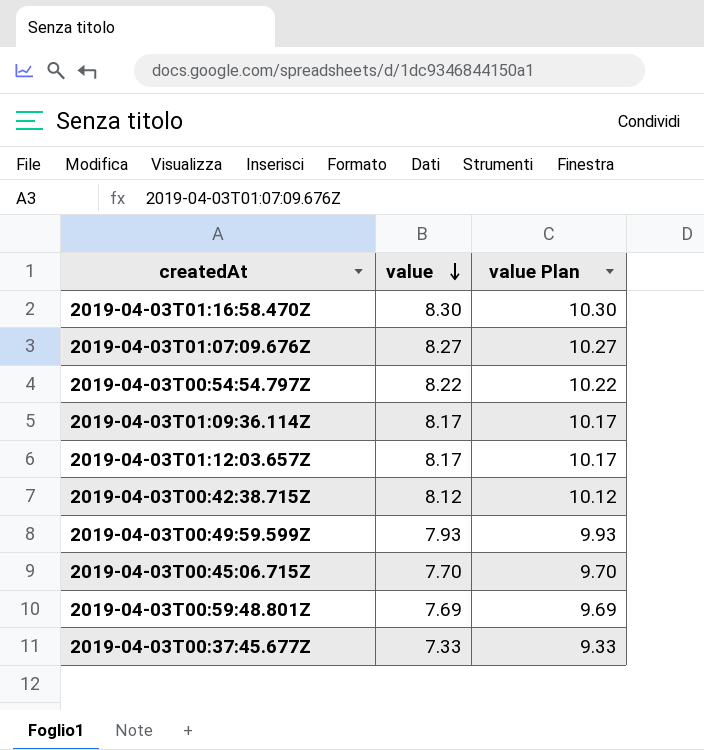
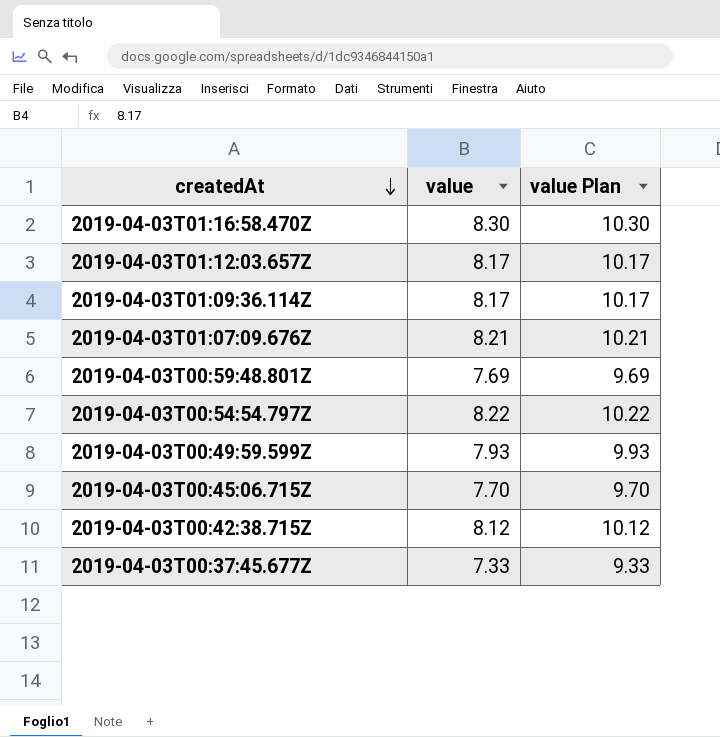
row order: value descending -> createdAt descending
2019-04-03T01:07:09.676Z | value: 8.27 -> 8.21
2019-04-03T01:07:09.676Z | value Plan: 10.27 -> 10.21

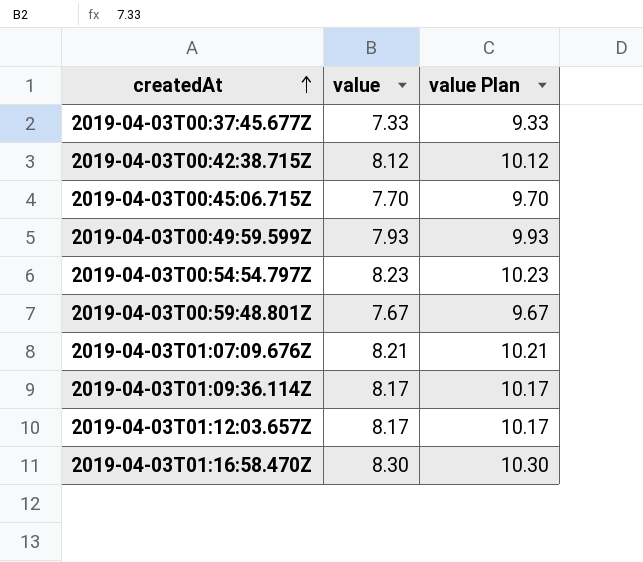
row order: createdAt descending -> createdAt ascending
2019-04-03T00:54:54.797Z | value: 8.22 -> 8.23
2019-04-03T00:54:54.797Z | value Plan: 10.22 -> 10.23
2019-04-03T00:59:48.801Z | value: 7.69 -> 7.67
2019-04-03T00:59:48.801Z | value Plan: 9.69 -> 9.67

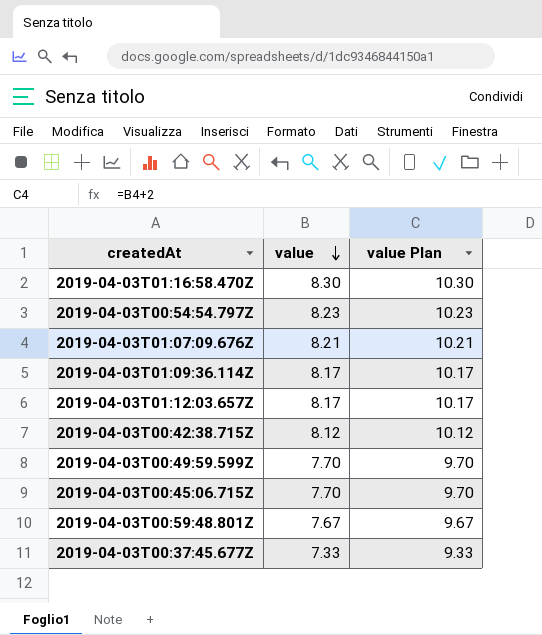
row order: createdAt ascending -> value descending
2019-04-03T00:49:59.599Z | value: 7.93 -> 7.70
2019-04-03T00:49:59.599Z | value Plan: 9.93 -> 9.70

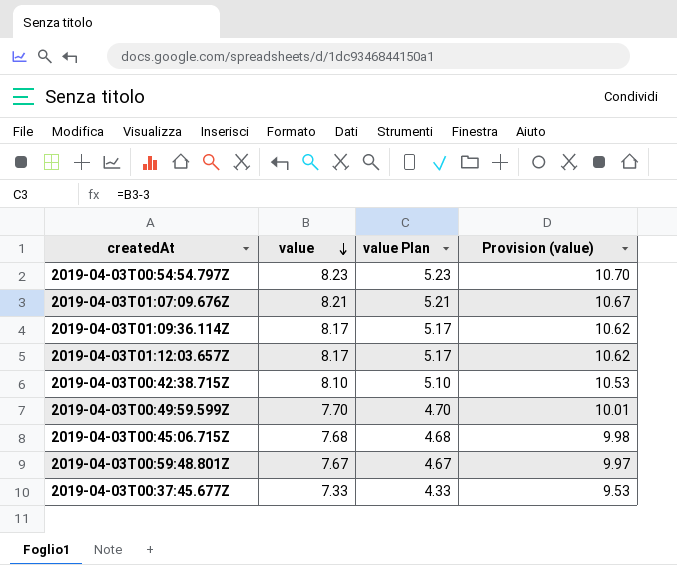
column value Plan | formula: [value] + 2 -> [value] - 3
column Provision (value) | formula: none -> [value] * 1.3
row 2019-04-03T01:16:58.470Z: 8.30 | 10.30 -> none
2019-04-03T00:42:38.715Z | value: 8.12 -> 8.10
2019-04-03T00:45:06.715Z | value: 7.70 -> 7.68

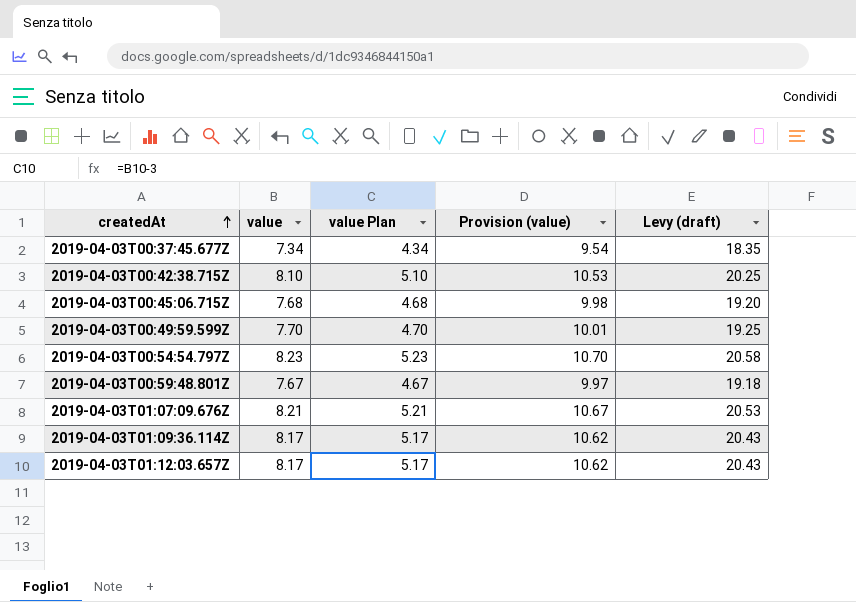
row order: value descending -> createdAt ascending
column Levy (draft) | formula: none -> [value] * 2.5
2019-04-03T00:37:45.677Z | value: 7.33 -> 7.34
2019-04-03T00:37:45.677Z | value Plan: 4.33 -> 4.34
2019-04-03T00:37:45.677Z | Provision (value): 9.53 -> 9.54

